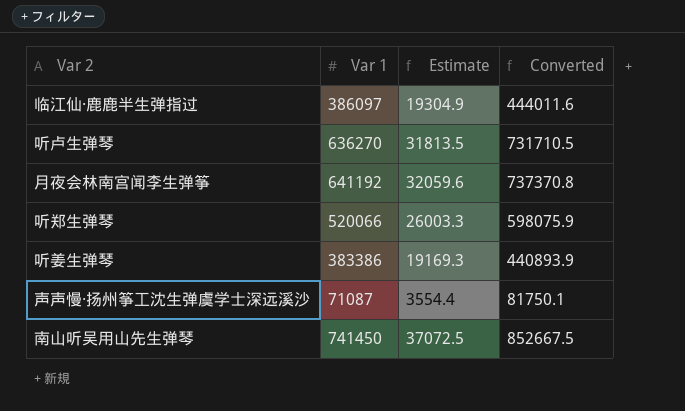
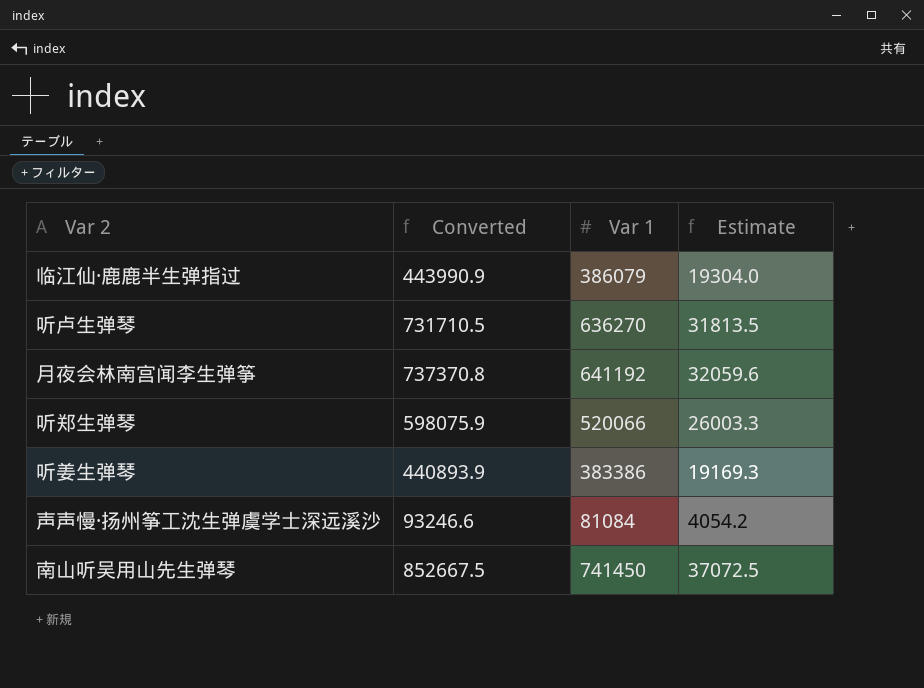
column Converted | position: 4 -> 2
临江仙·鹿鹿半生弹指过 | Converted: 444011.6 -> 443990.9
临江仙·鹿鹿半生弹指过 | Var 1: 386097 -> 386079
临江仙·鹿鹿半生弹指过 | Estimate: 19304.9 -> 19304.0
声声慢·扬州筝工沈生弹虞学士深远溪沙 | Converted: 81750.1 -> 93246.6
声声慢·扬州筝工沈生弹虞学士深远溪沙 | Var 1: 71087 -> 81084
声声慢·扬州筝工沈生弹虞学士深远溪沙 | Estimate: 3554.4 -> 4054.2

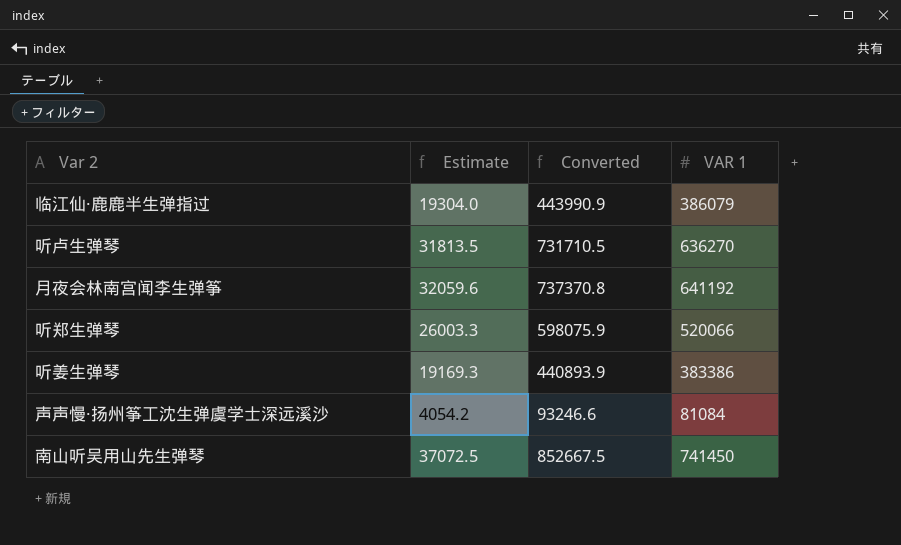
column Estimate | position: 4 -> 2
column name: Var 1 -> VAR 1

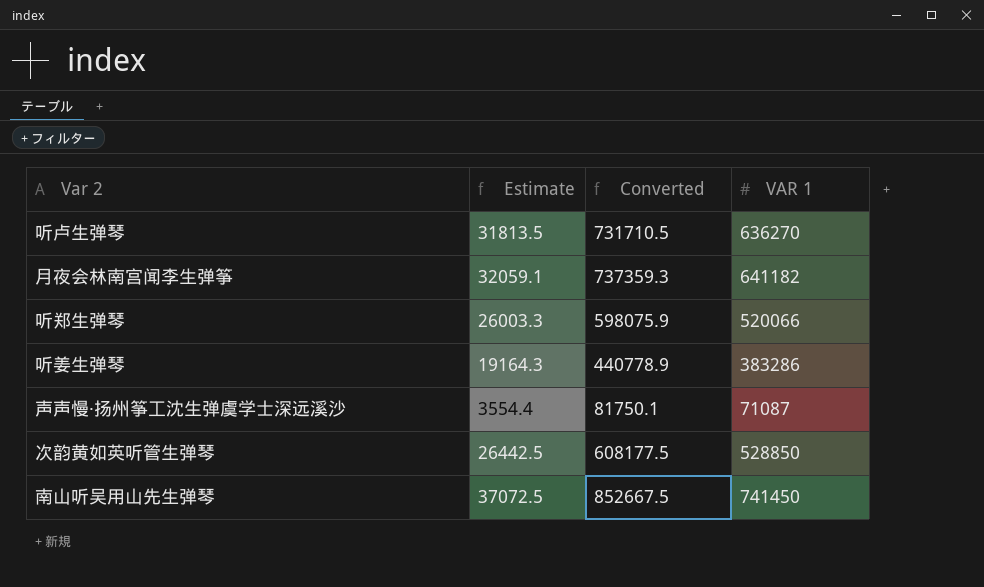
row 临江仙·鹿鹿半生弹指过: 19304.0 | 443990.9 | 386079 -> none
月夜会林南宫闻李生弹筝 | Estimate: 32059.6 -> 32059.1
月夜会林南宫闻李生弹筝 | Converted: 737370.8 -> 737359.3
月夜会林南宫闻李生弹筝 | VAR 1: 641192 -> 641182
听姜生弹琴 | Estimate: 19169.3 -> 19164.3
听姜生弹琴 | Converted: 440893.9 -> 440778.9
听姜生弹琴 | VAR 1: 383386 -> 383286
声声慢·扬州筝工沈生弹虞学士深远溪沙 | Estimate: 4054.2 -> 3554.4
声声慢·扬州筝工沈生弹虞学士深远溪沙 | Converted: 93246.6 -> 81750.1
声声慢·扬州筝工沈生弹虞学士深远溪沙 | VAR 1: 81084 -> 71087
row 次韵黄如英听管生弹琴: none -> 26442.5 | 608177.5 | 528850

